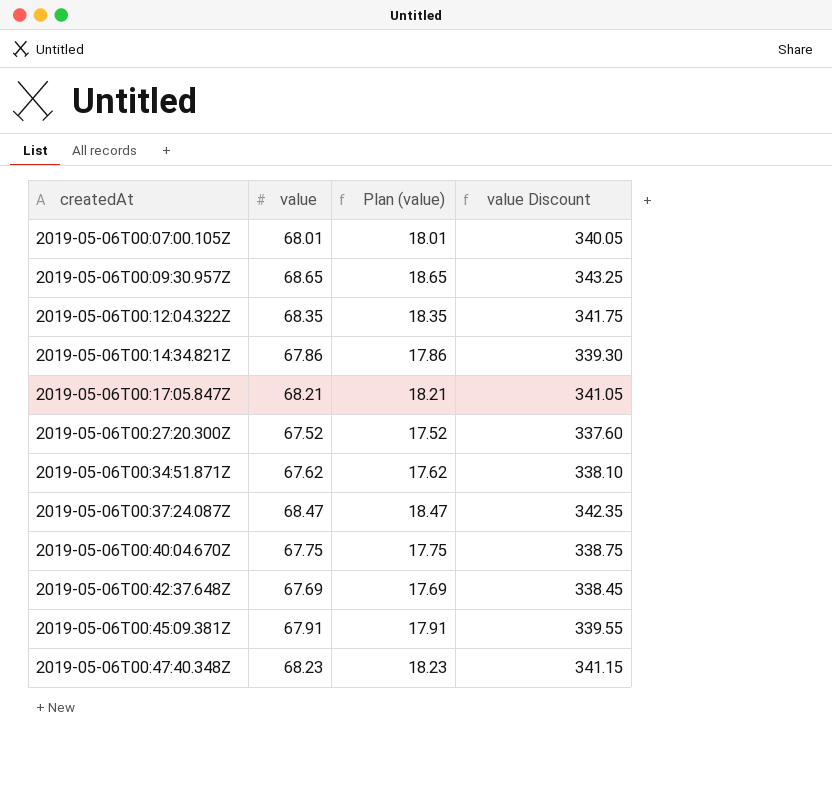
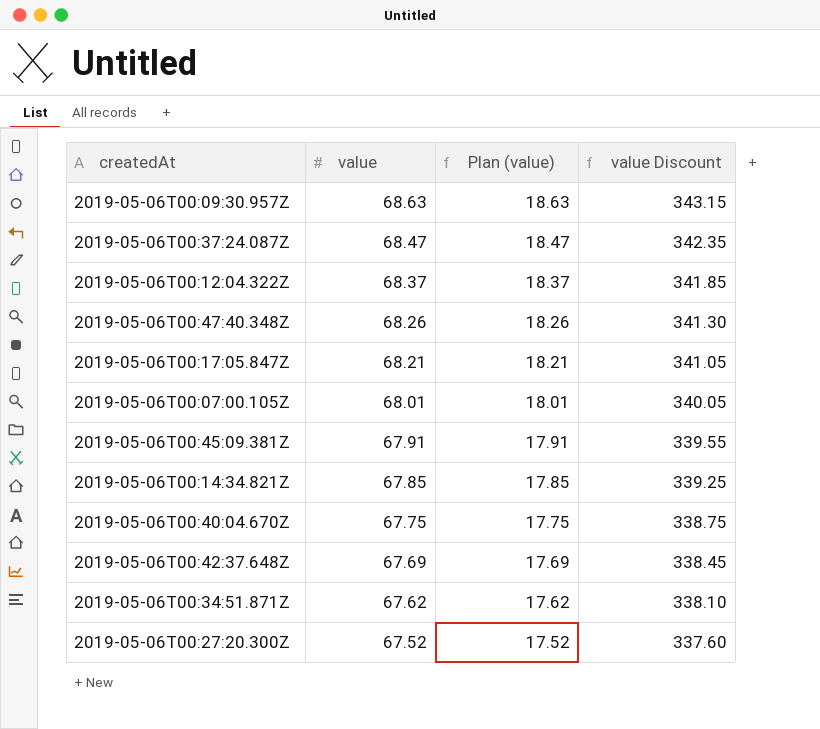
row order: createdAt ascending -> value descending
2019-05-06T00:09:30.957Z | value: 68.65 -> 68.63
2019-05-06T00:09:30.957Z | Plan (value): 18.65 -> 18.63
2019-05-06T00:09:30.957Z | value Discount: 343.25 -> 343.15
2019-05-06T00:12:04.322Z | value: 68.35 -> 68.37
2019-05-06T00:12:04.322Z | Plan (value): 18.35 -> 18.37
2019-05-06T00:12:04.322Z | value Discount: 341.75 -> 341.85
2019-05-06T00:47:40.348Z | value: 68.23 -> 68.26
2019-05-06T00:47:40.348Z | Plan (value): 18.23 -> 18.26
2019-05-06T00:47:40.348Z | value Discount: 341.15 -> 341.30
2019-05-06T00:14:34.821Z | value: 67.86 -> 67.85
2019-05-06T00:14:34.821Z | Plan (value): 17.86 -> 17.85
2019-05-06T00:14:34.821Z | value Discount: 339.30 -> 339.25

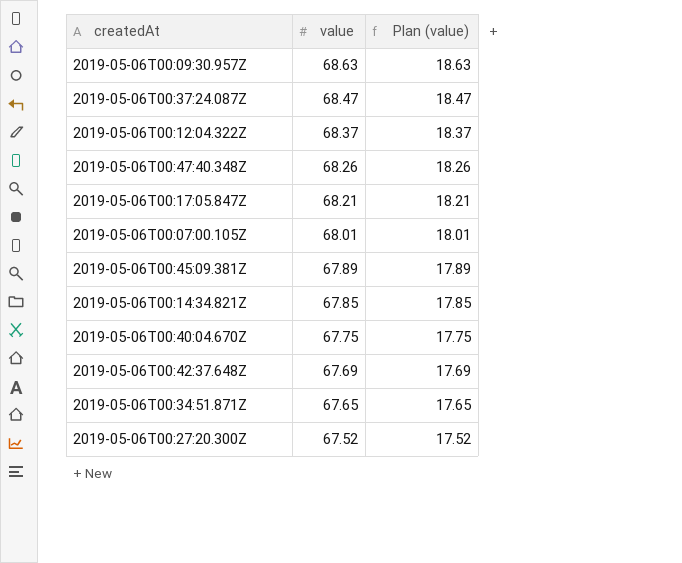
column value Discount | formula: [value] * 5 -> none
2019-05-06T00:45:09.381Z | value: 67.91 -> 67.89
2019-05-06T00:45:09.381Z | Plan (value): 17.91 -> 17.89
2019-05-06T00:34:51.871Z | value: 67.62 -> 67.65
2019-05-06T00:34:51.871Z | Plan (value): 17.62 -> 17.65

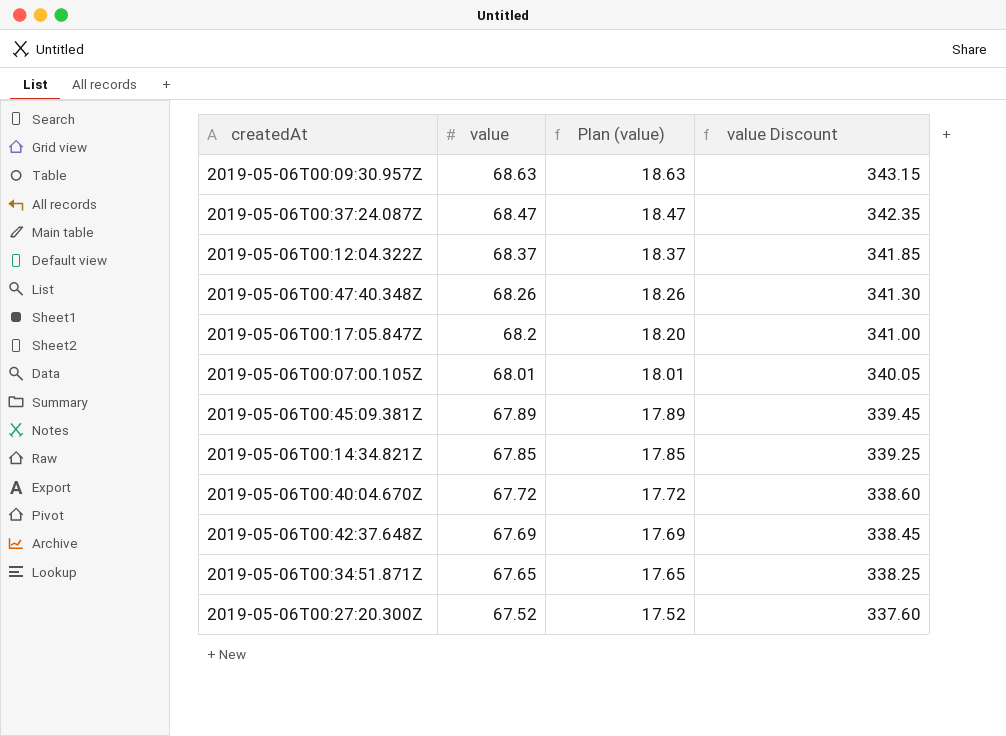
column value Discount | formula: none -> [value] * 5
2019-05-06T00:17:05.847Z | value: 68.21 -> 68.2
2019-05-06T00:17:05.847Z | Plan (value): 18.21 -> 18.20
2019-05-06T00:40:04.670Z | value: 67.75 -> 67.72
2019-05-06T00:40:04.670Z | Plan (value): 17.75 -> 17.72

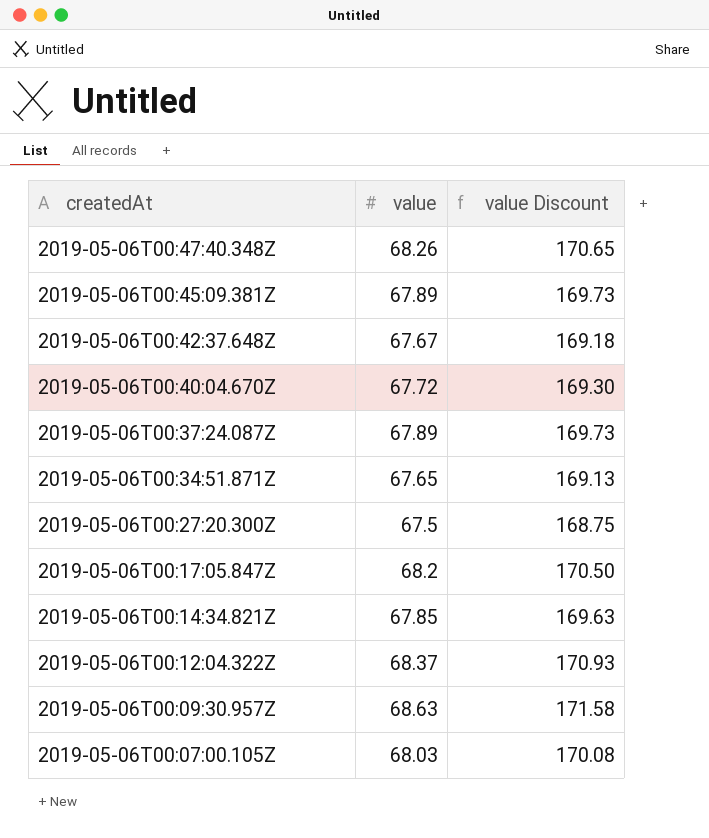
row order: value descending -> createdAt descending
column Plan (value) | formula: [value] - 50 -> none
column value Discount | formula: [value] * 5 -> [value] * 2.5
2019-05-06T00:42:37.648Z | value: 67.69 -> 67.67
2019-05-06T00:37:24.087Z | value: 68.47 -> 67.89
2019-05-06T00:27:20.300Z | value: 67.52 -> 67.5
2019-05-06T00:07:00.105Z | value: 68.01 -> 68.03

